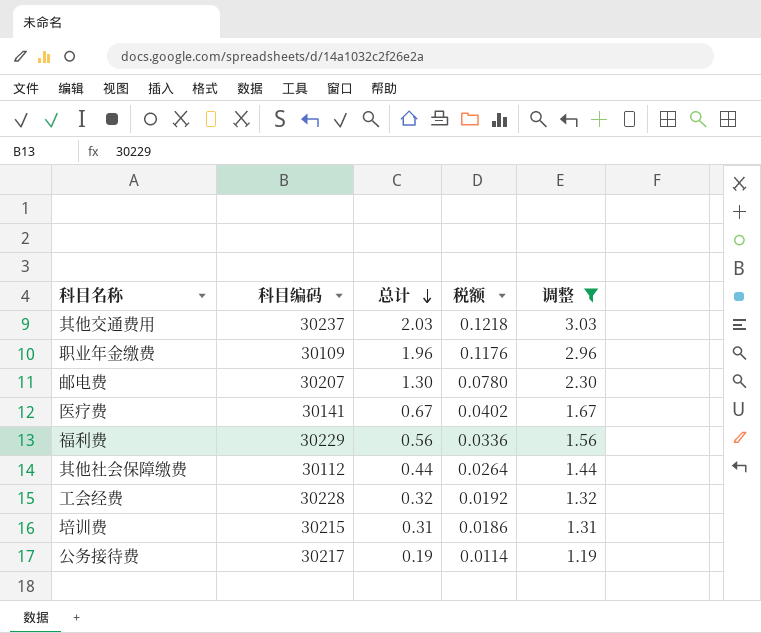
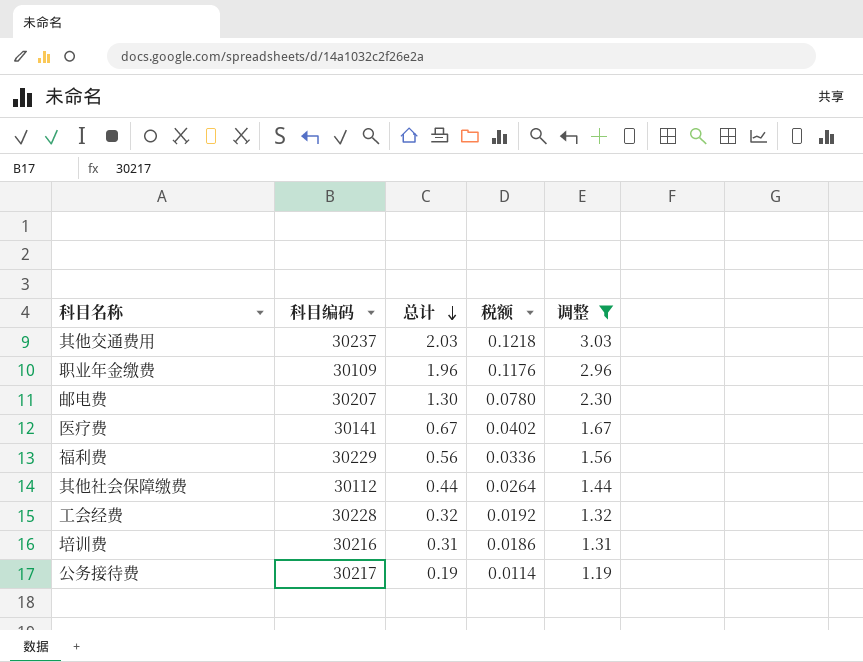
培训费 | 科目编码: 30215 -> 30216

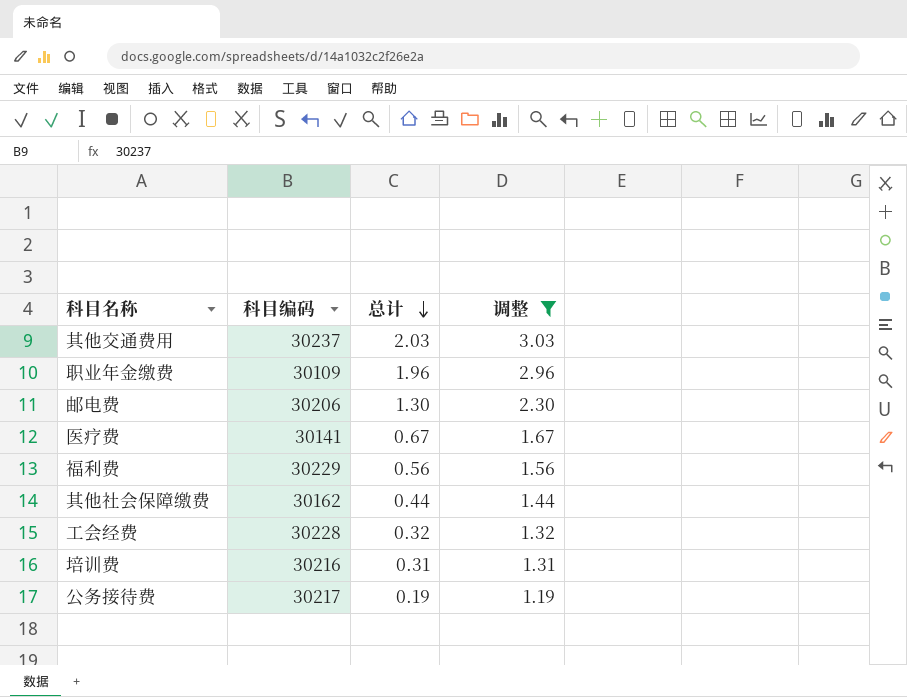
column 税额 | formula: [总计] * 0.06 -> none
邮电费 | 科目编码: 30207 -> 30206
其他社会保障缴费 | 科目编码: 30112 -> 30162

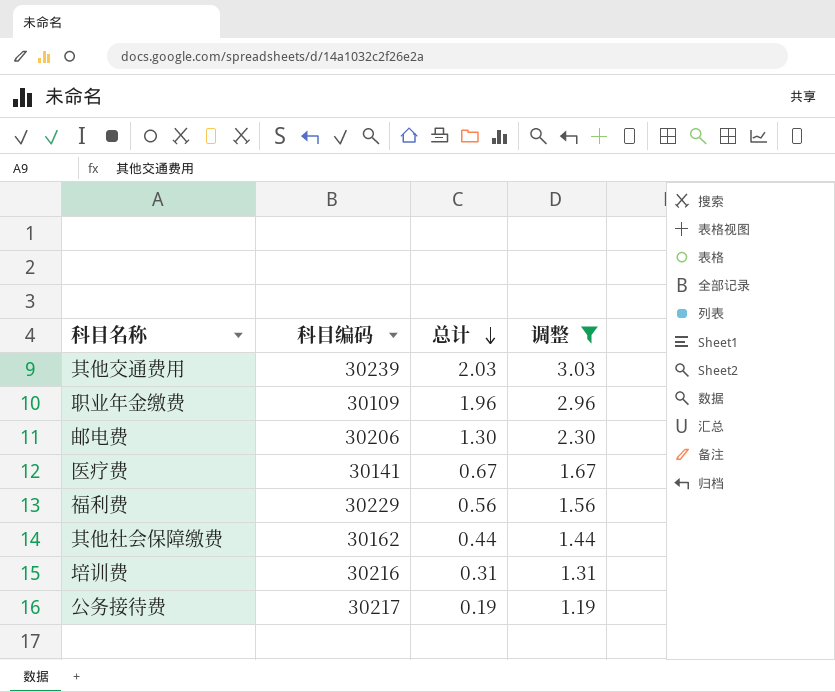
row 工会经费: 30228 | 0.32 | 1.32 -> none
其他交通费用 | 科目编码: 30237 -> 30239

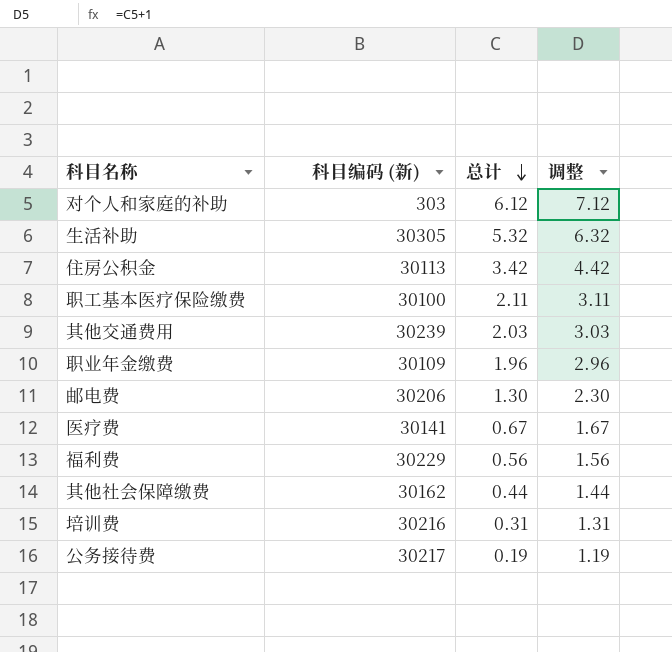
filter: 调整 <= 3.03 -> none
column name: 科目编码 -> 科目编码 (新)

